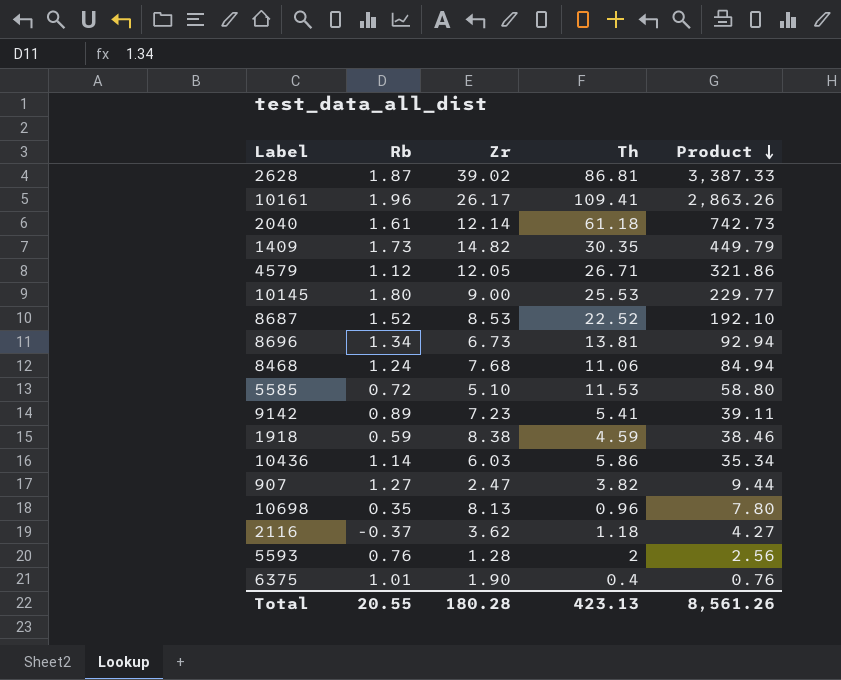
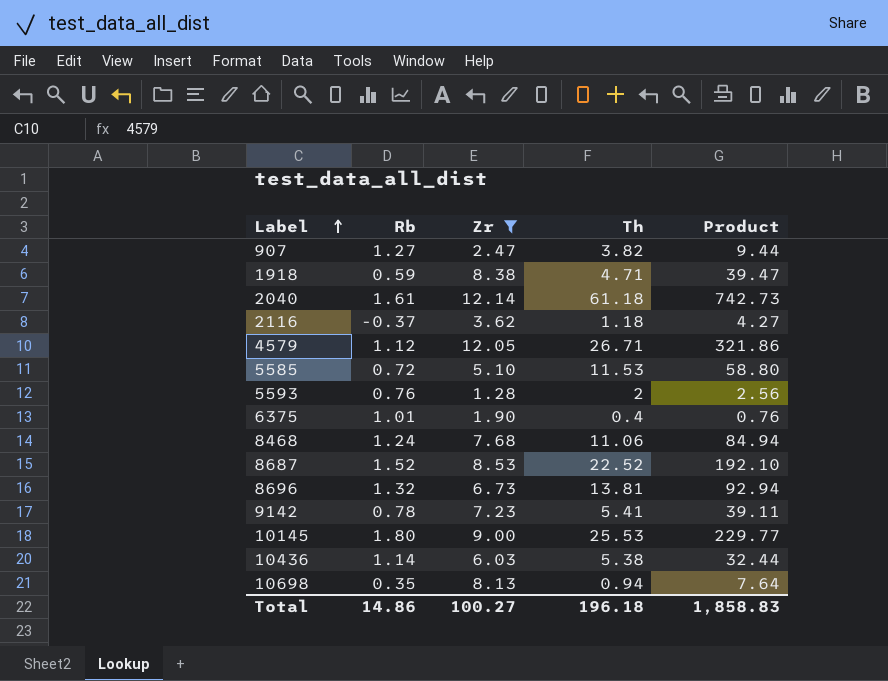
filter: none -> Zr <= 12.14
row order: Product descending -> Label ascending
1918 | Th: 4.59 -> 4.71
1918 | Product: 38.46 -> 39.47
8696 | Rb: 1.34 -> 1.32
9142 | Rb: 0.89 -> 0.78
10436 | Th: 5.86 -> 5.38
10436 | Product: 35.34 -> 32.44
10698 | Th: 0.96 -> 0.94
10698 | Product: 7.80 -> 7.64
Total | Rb: 20.55 -> 14.86
Total | Zr: 180.28 -> 100.27
Total | Th: 423.13 -> 196.18
Total | Product: 8,561.26 -> 1,858.83

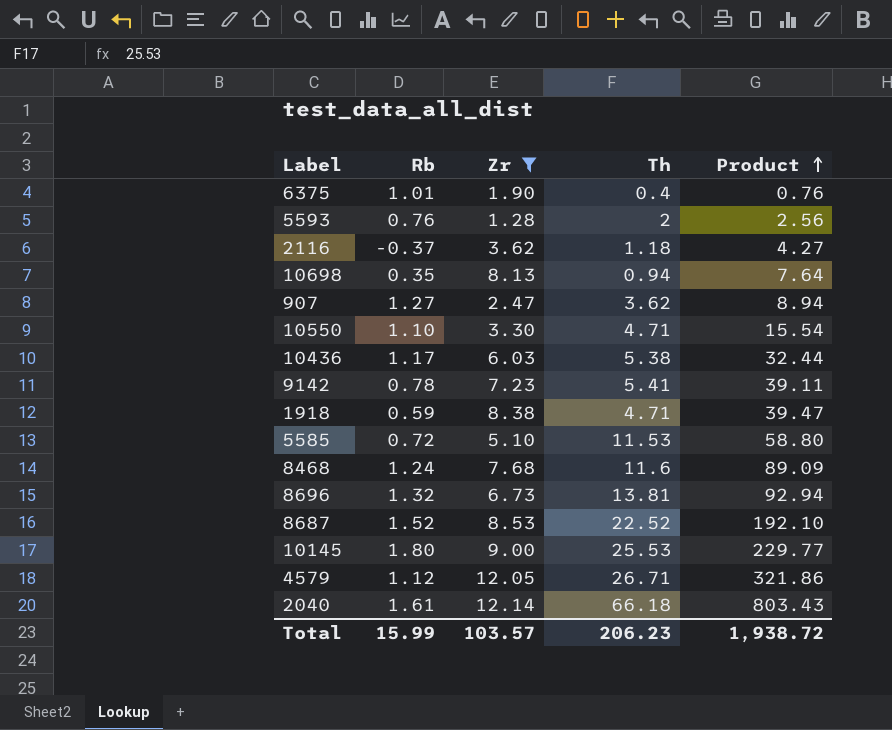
row order: Label ascending -> Product ascending
907 | Th: 3.82 -> 3.62
907 | Product: 9.44 -> 8.94
row 10550: none -> 1.10 | 3.30 | 4.71 | 15.54
10436 | Rb: 1.14 -> 1.17
8468 | Th: 11.06 -> 11.6
8468 | Product: 84.94 -> 89.09
2040 | Th: 61.18 -> 66.18
2040 | Product: 742.73 -> 803.43
Total | Rb: 14.86 -> 15.99
Total | Zr: 100.27 -> 103.57
Total | Th: 196.18 -> 206.23
Total | Product: 1,858.83 -> 1,938.72

